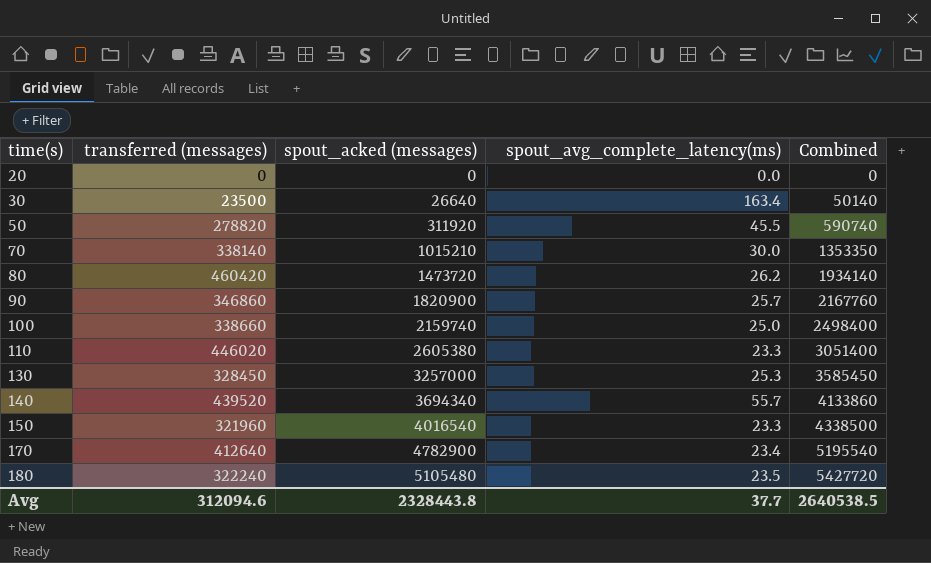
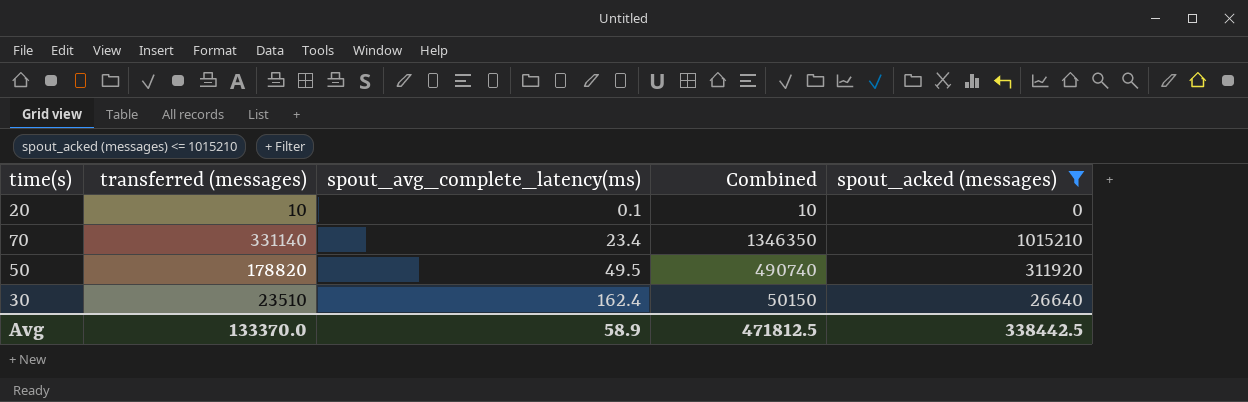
filter: none -> spout_acked (messages) <= 1015210
row order: time(s) ascending -> spout_avg_complete_latency(ms) ascending
column spout_acked (messages) | position: 3 -> 5
20 | transferred (messages): 0 -> 10
20 | spout_avg_complete_latency(ms): 0.0 -> 0.1
20 | Combined: 0 -> 10
70 | transferred (messages): 338140 -> 331140
70 | spout_avg_complete_latency(ms): 30.0 -> 23.4
70 | Combined: 1353350 -> 1346350
50 | transferred (messages): 278820 -> 178820
50 | spout_avg_complete_latency(ms): 45.5 -> 49.5
50 | Combined: 590740 -> 490740
30 | transferred (messages): 23500 -> 23510
30 | spout_avg_complete_latency(ms): 163.4 -> 162.4
30 | Combined: 50140 -> 50150
Avg | transferred (messages): 312094.6 -> 133370.0
Avg | spout_avg_complete_latency(ms): 37.7 -> 58.9
Avg | Combined: 2640538.5 -> 471812.5
Avg | spout_acked (messages): 2328443.8 -> 338442.5

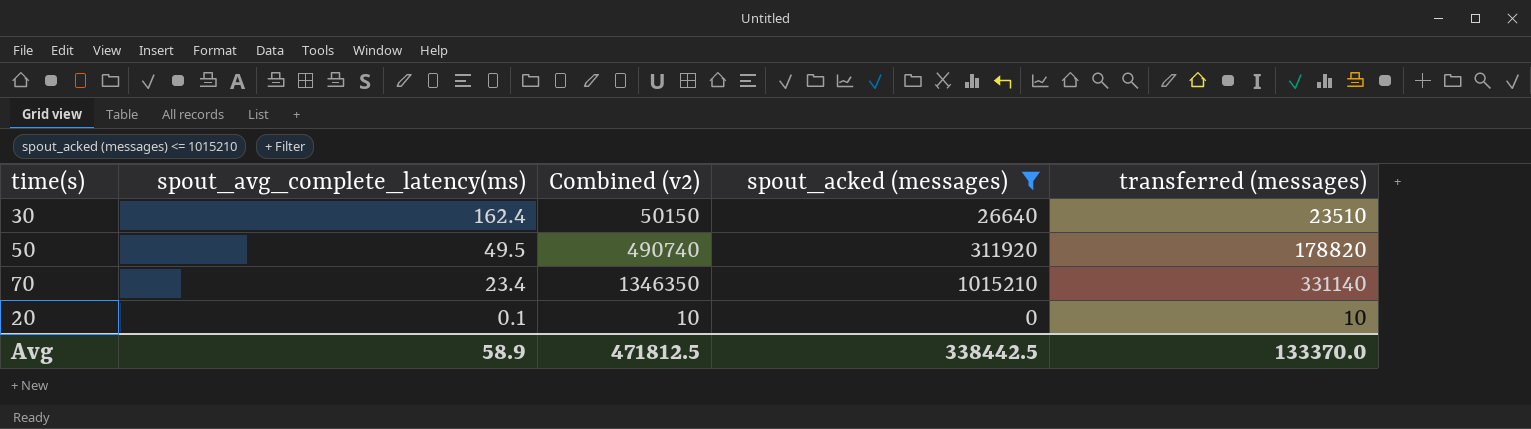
row order: spout_avg_complete_latency(ms) ascending -> spout_avg_complete_latency(ms) descending
column name: Combined -> Combined (v2)
column transferred (messages) | position: 2 -> 5

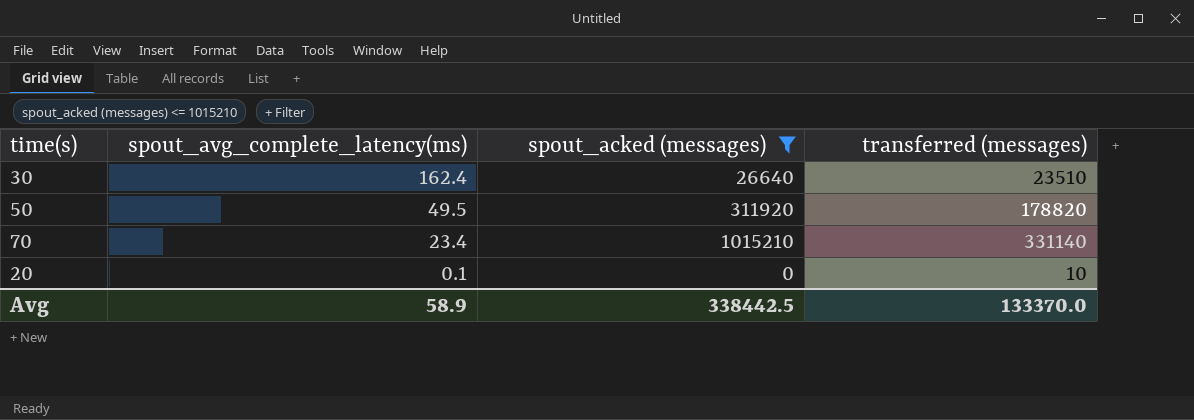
column Combined (v2) | formula: [spout_acked (messages)] + [transferred (messages)] -> none

